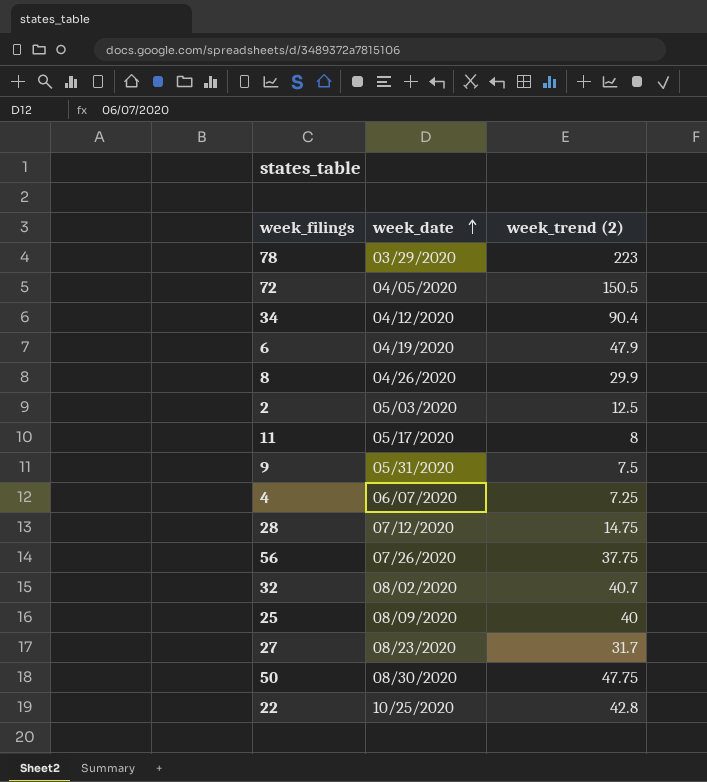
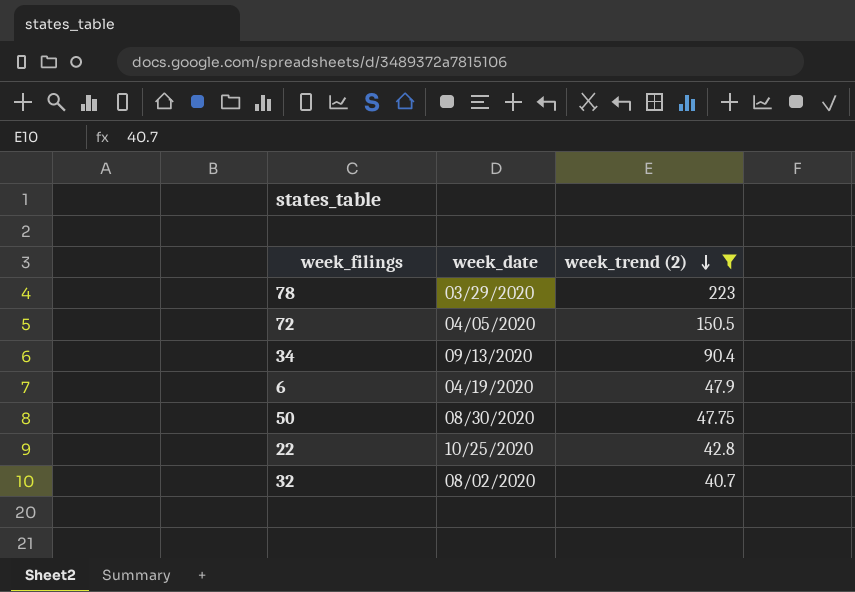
filter: none -> week_trend (2) >= 40.7
row order: week_date ascending -> week_trend (2) descending
34 | week_date: 04/12/2020 -> 09/13/2020

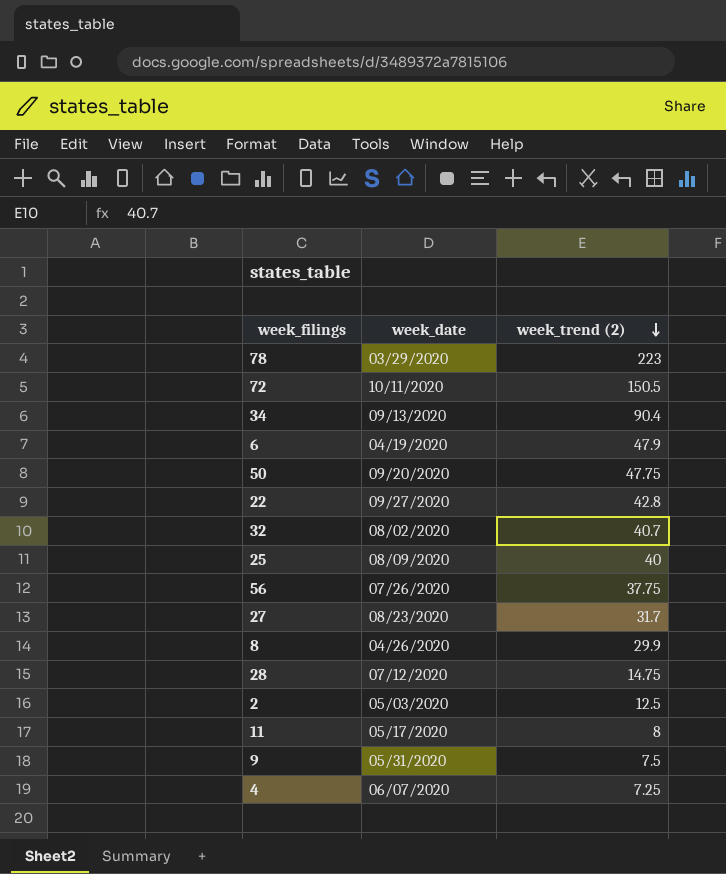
filter: week_trend (2) >= 40.7 -> none
72 | week_date: 04/05/2020 -> 10/11/2020
50 | week_date: 08/30/2020 -> 09/20/2020
22 | week_date: 10/25/2020 -> 09/27/2020

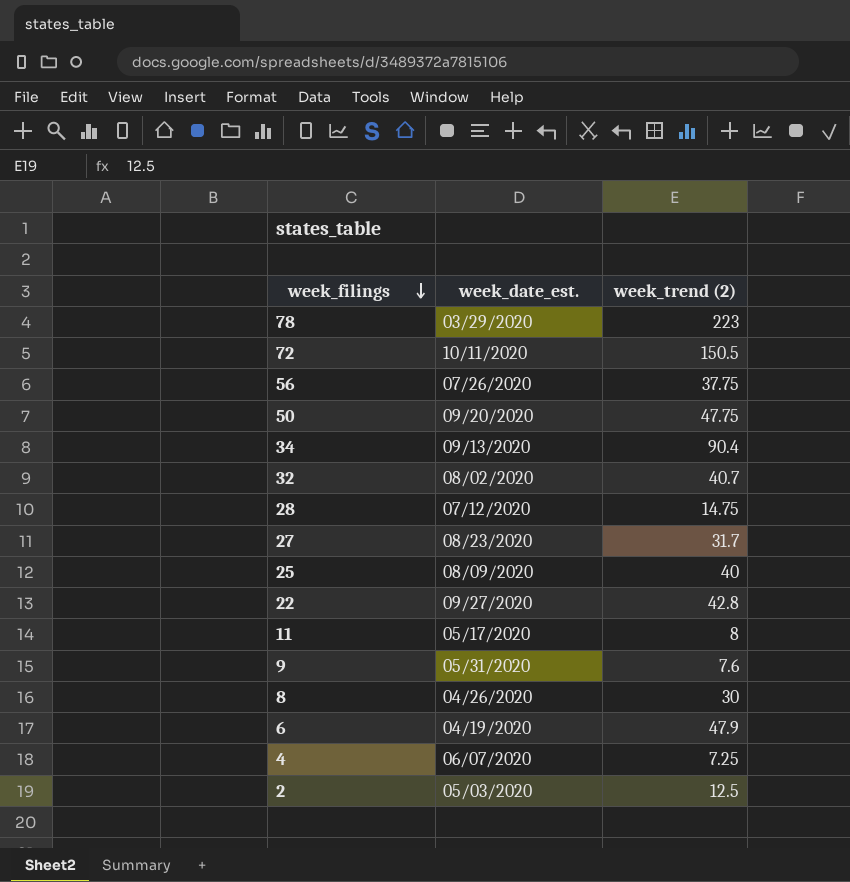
row order: week_trend (2) descending -> week_filings descending
column name: week_date -> week_date_est.
9 | week_trend (2): 7.5 -> 7.6
8 | week_trend (2): 29.9 -> 30

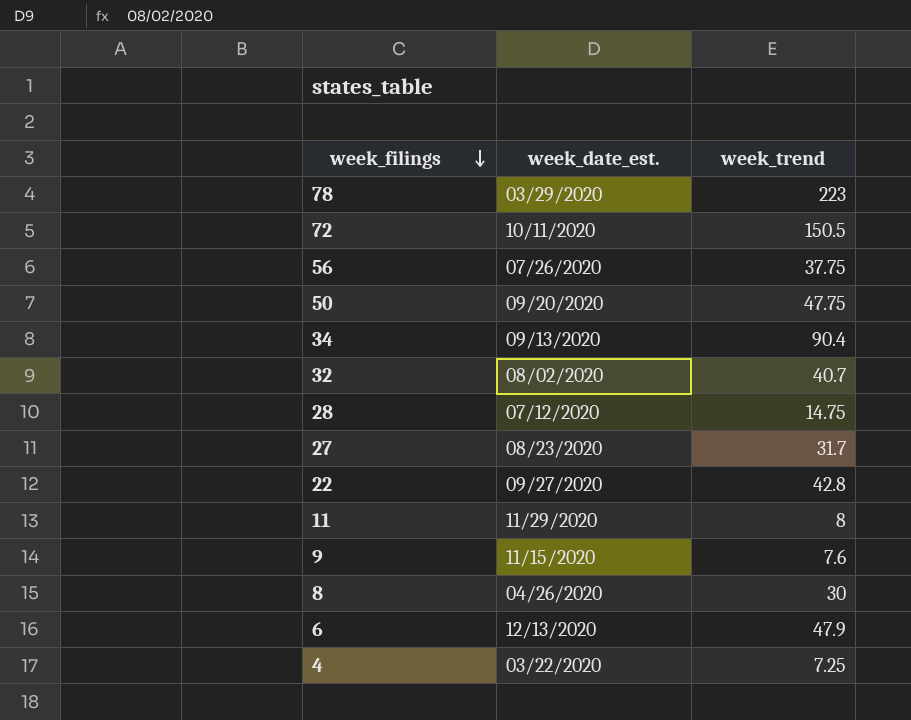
column name: week_trend (2) -> week_trend
row 25: 08/09/2020 | 40 -> none
row 2: 05/03/2020 | 12.5 -> none
11 | week_date_est.: 05/17/2020 -> 11/29/2020
9 | week_date_est.: 05/31/2020 -> 11/15/2020
6 | week_date_est.: 04/19/2020 -> 12/13/2020
4 | week_date_est.: 06/07/2020 -> 03/22/2020

